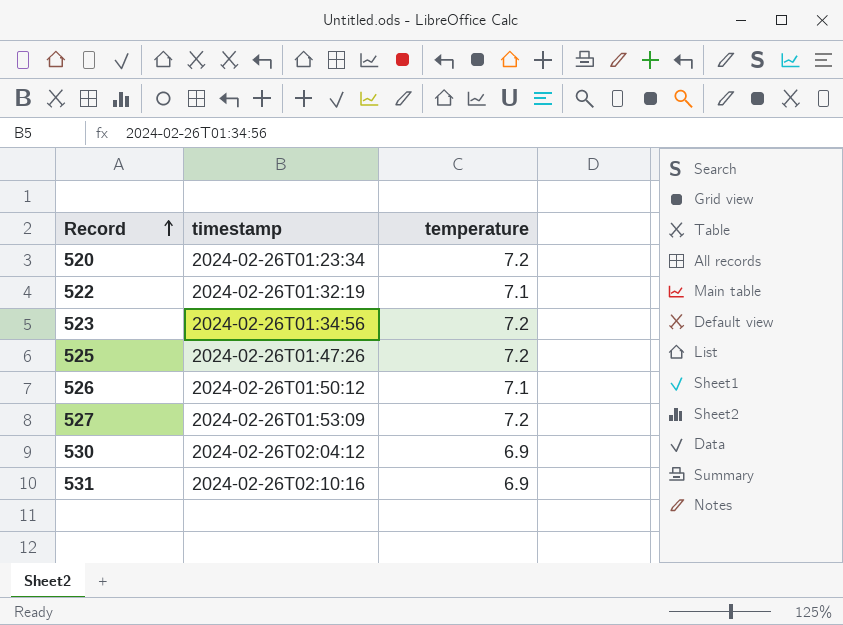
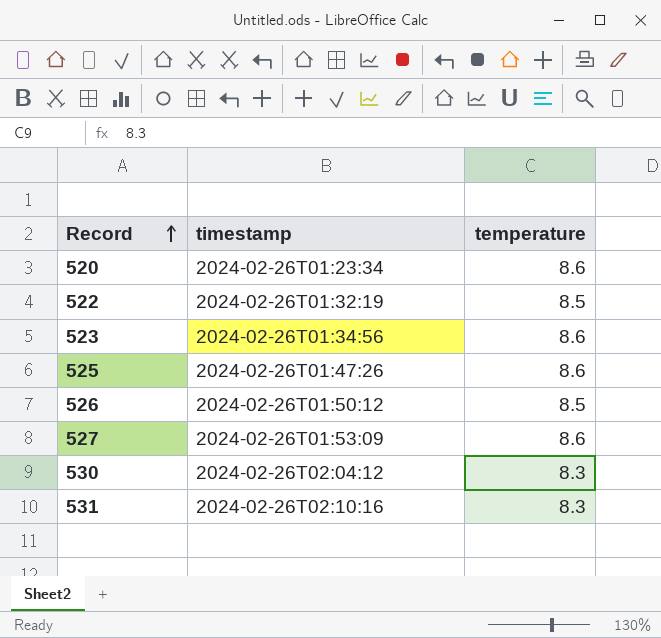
520 | temperature: 7.2 -> 8.6
522 | temperature: 7.1 -> 8.5
523 | temperature: 7.2 -> 8.6
525 | temperature: 7.2 -> 8.6
526 | temperature: 7.1 -> 8.5
527 | temperature: 7.2 -> 8.6
530 | temperature: 6.9 -> 8.3
531 | temperature: 6.9 -> 8.3

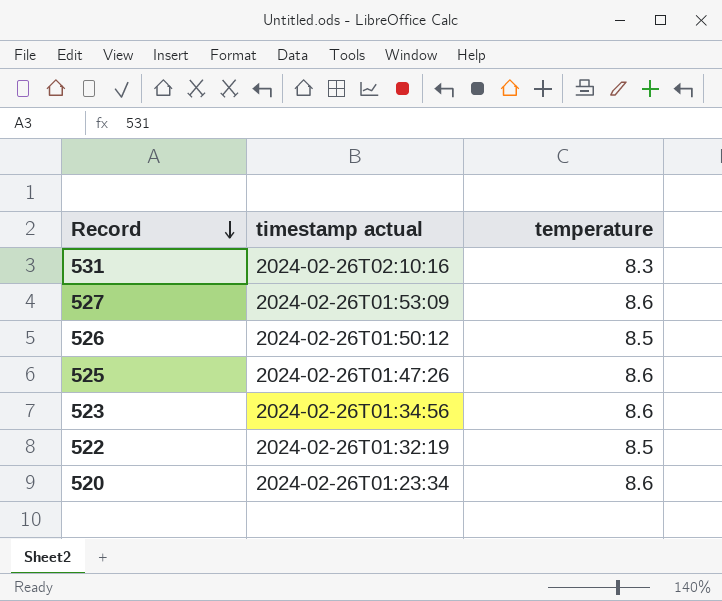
row order: Record ascending -> Record descending
column name: timestamp -> timestamp actual
row 530: 2024-02-26T02:04:12 | 8.3 -> none

